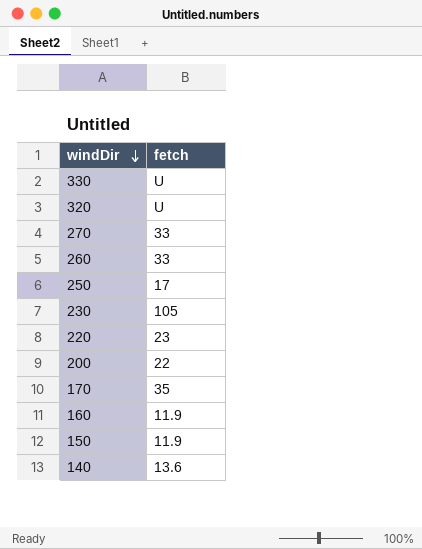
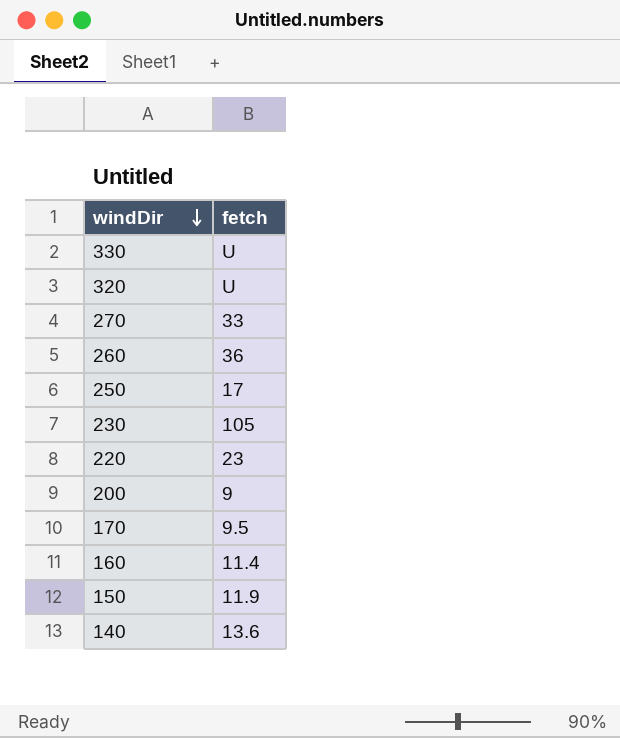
260 | fetch: 33 -> 36
200 | fetch: 22 -> 9
170 | fetch: 35 -> 9.5
160 | fetch: 11.9 -> 11.4

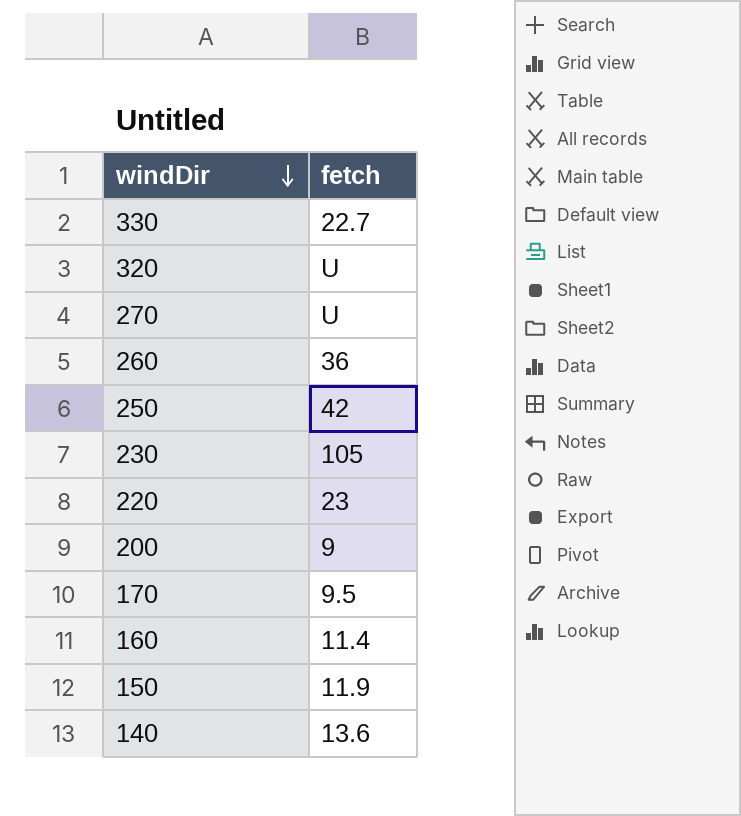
330 | fetch: U -> 22.7
270 | fetch: 33 -> U
250 | fetch: 17 -> 42

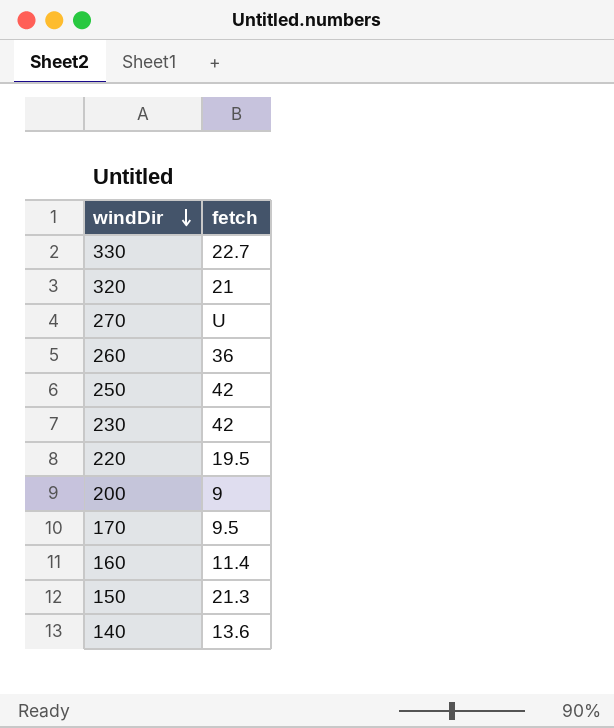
320 | fetch: U -> 21
230 | fetch: 105 -> 42
220 | fetch: 23 -> 19.5
150 | fetch: 11.9 -> 21.3

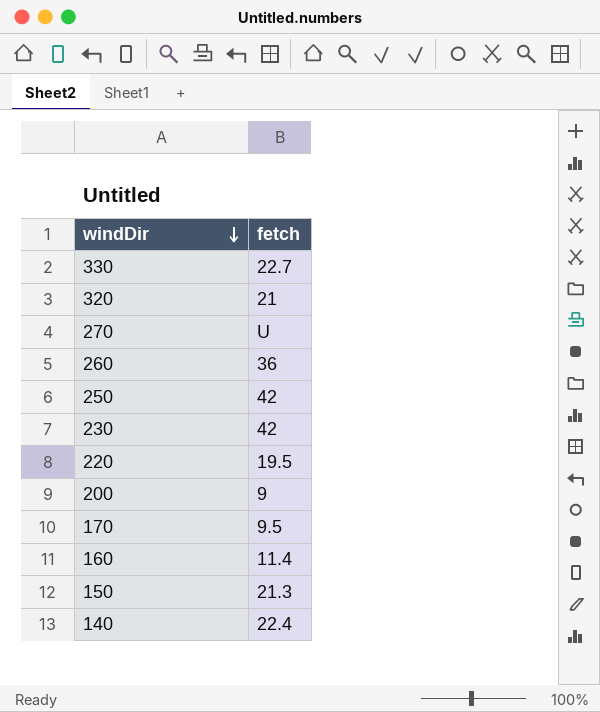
140 | fetch: 13.6 -> 22.4

